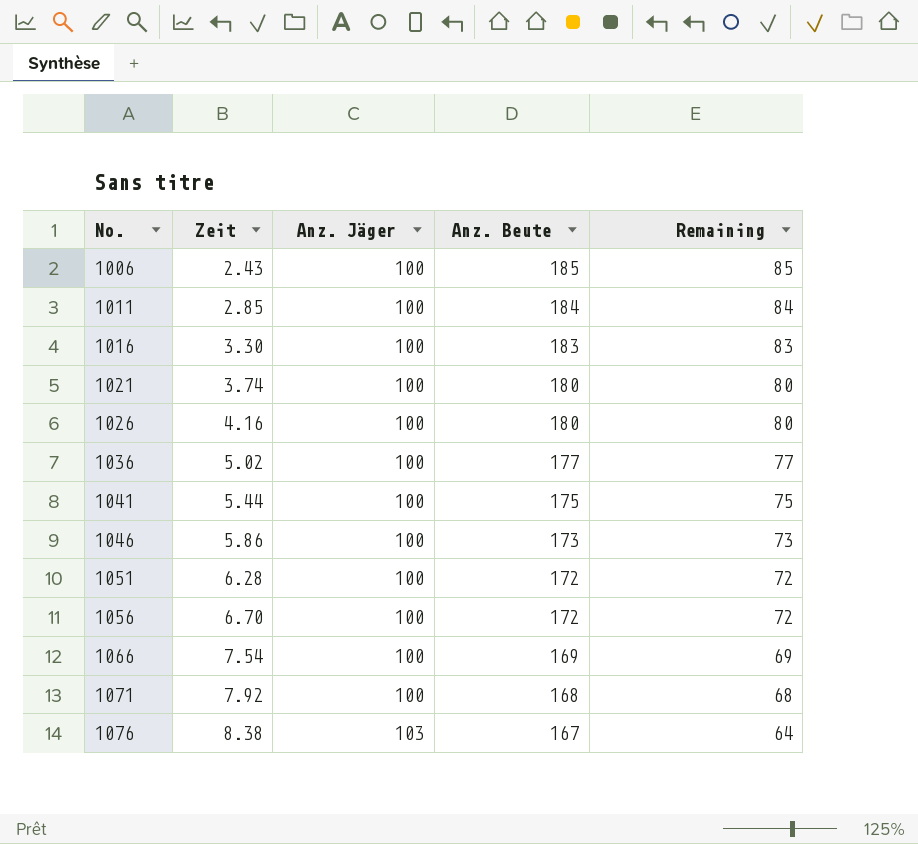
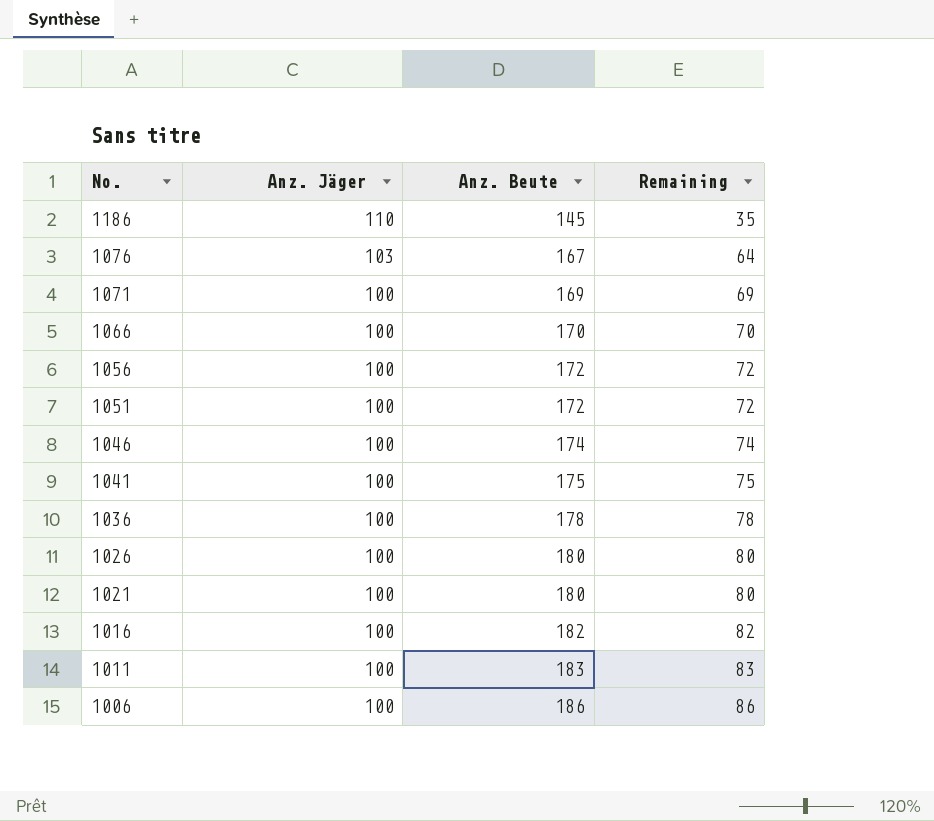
row order: No. ascending -> No. descending
column Zeit | position: 2 -> none
row 1186: none -> 110 | 145 | 35
1071 | Anz. Beute: 168 -> 169
1071 | Remaining: 68 -> 69
1066 | Anz. Beute: 169 -> 170
1066 | Remaining: 69 -> 70
1046 | Anz. Beute: 173 -> 174
1046 | Remaining: 73 -> 74
1036 | Anz. Beute: 177 -> 178
1036 | Remaining: 77 -> 78
1016 | Anz. Beute: 183 -> 182
1016 | Remaining: 83 -> 82
1011 | Anz. Beute: 184 -> 183
1011 | Remaining: 84 -> 83
1006 | Anz. Beute: 185 -> 186
1006 | Remaining: 85 -> 86

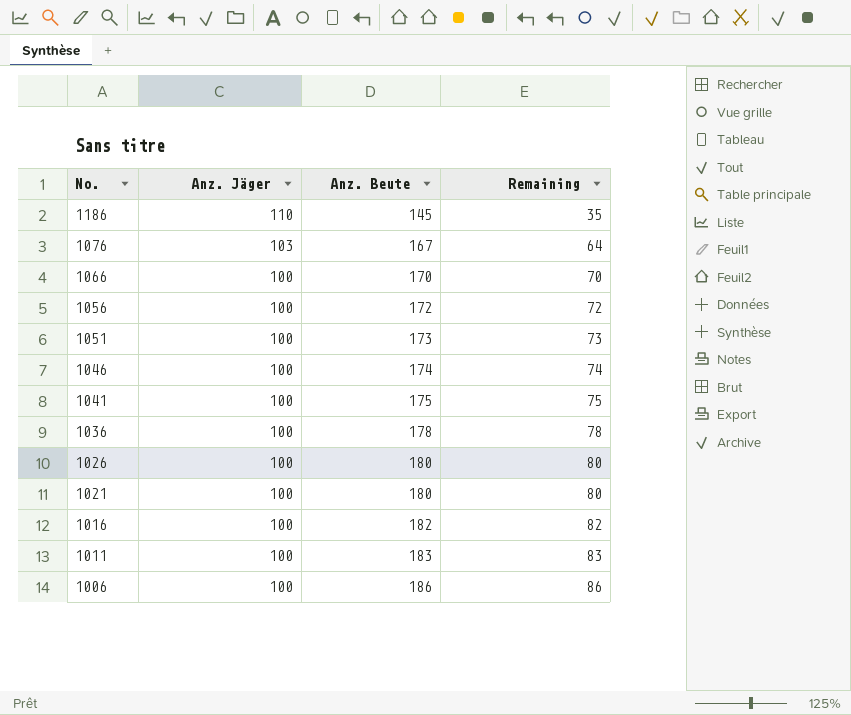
row 1071: 100 | 169 | 69 -> none
1051 | Anz. Beute: 172 -> 173
1051 | Remaining: 72 -> 73

